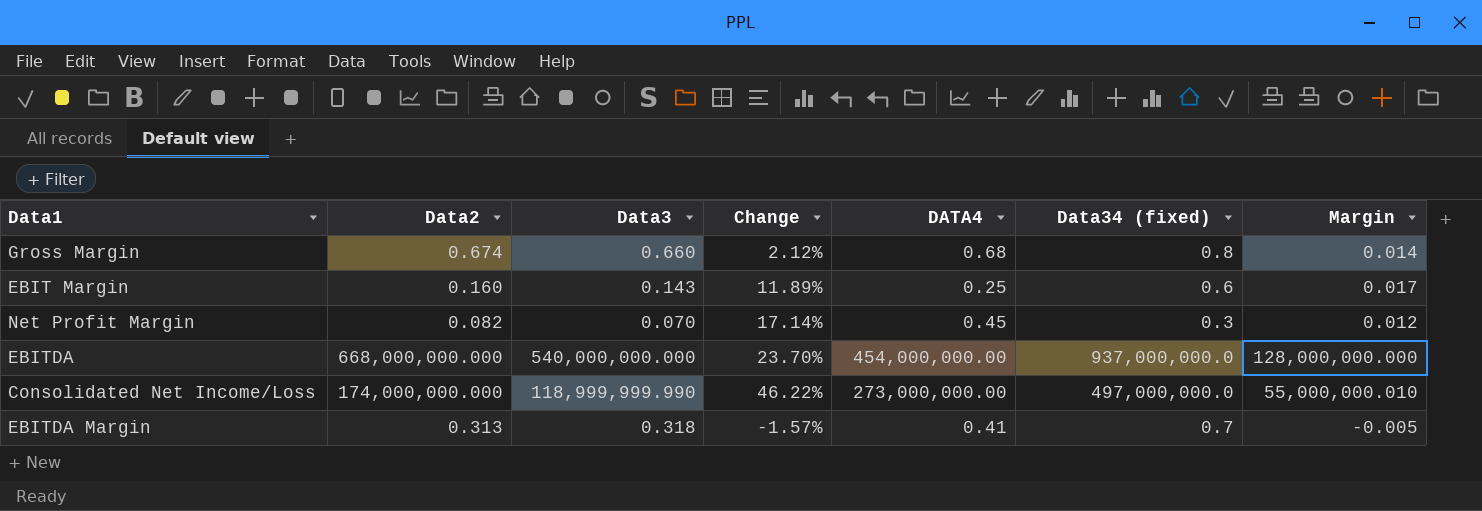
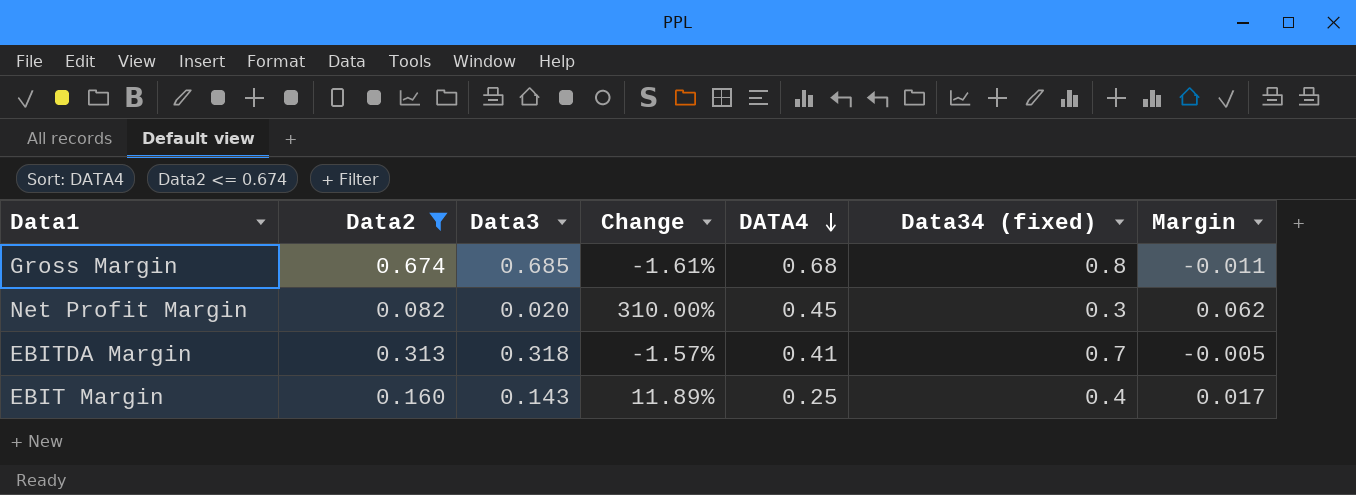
filter: none -> Data2 <= 0.674
row order: none -> DATA4 descending
Gross Margin | Data3: 0.660 -> 0.685
Gross Margin | Change: 2.12% -> -1.61%
Gross Margin | Margin: 0.014 -> -0.011
Net Profit Margin | Data3: 0.070 -> 0.020
Net Profit Margin | Change: 17.14% -> 310.00%
Net Profit Margin | Margin: 0.012 -> 0.062
EBIT Margin | Data34 (fixed): 0.6 -> 0.4

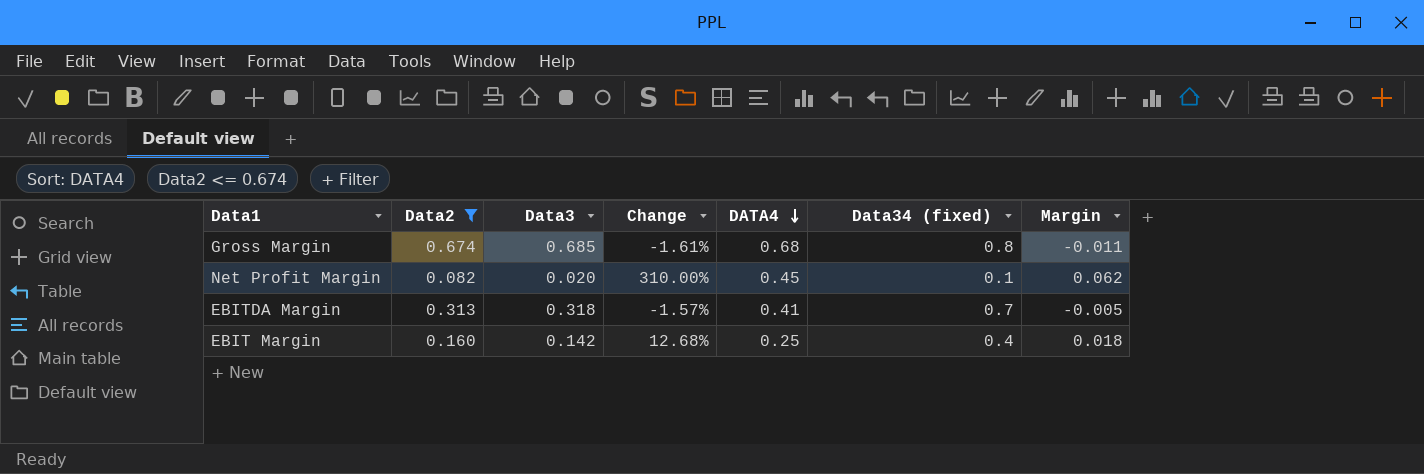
Net Profit Margin | Data34 (fixed): 0.3 -> 0.1
EBIT Margin | Data3: 0.143 -> 0.142
EBIT Margin | Change: 11.89% -> 12.68%
EBIT Margin | Margin: 0.017 -> 0.018

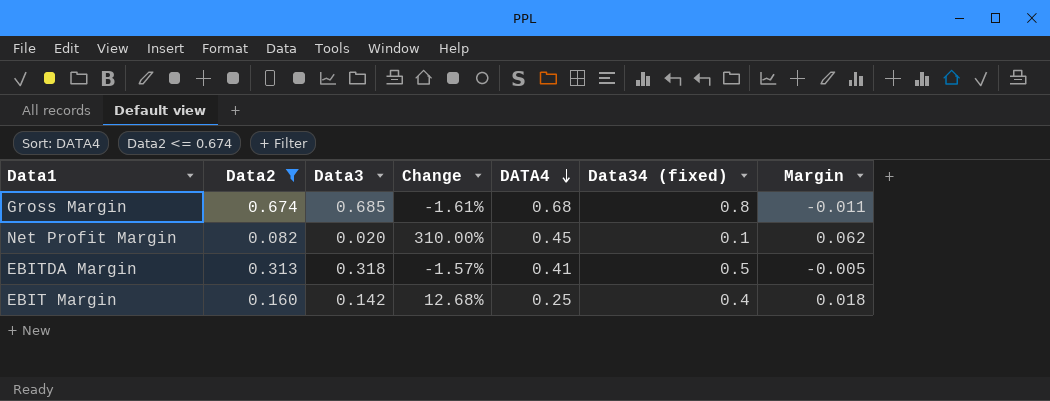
EBITDA Margin | Data34 (fixed): 0.7 -> 0.5

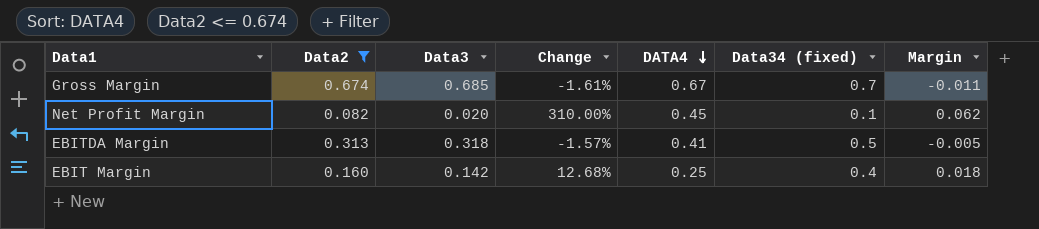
Gross Margin | DATA4: 0.68 -> 0.67
Gross Margin | Data34 (fixed): 0.8 -> 0.7

